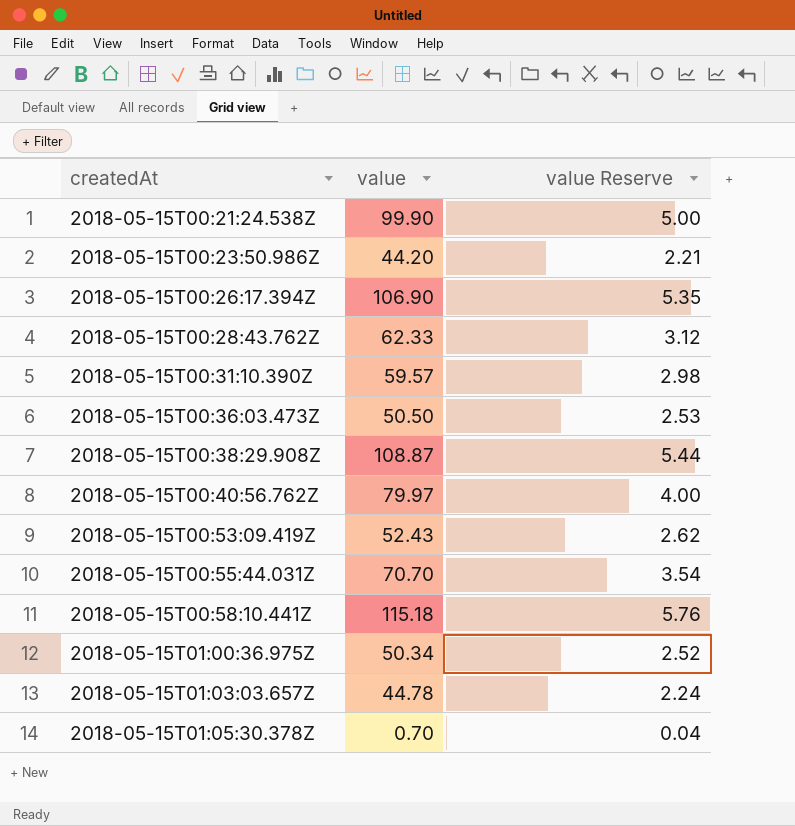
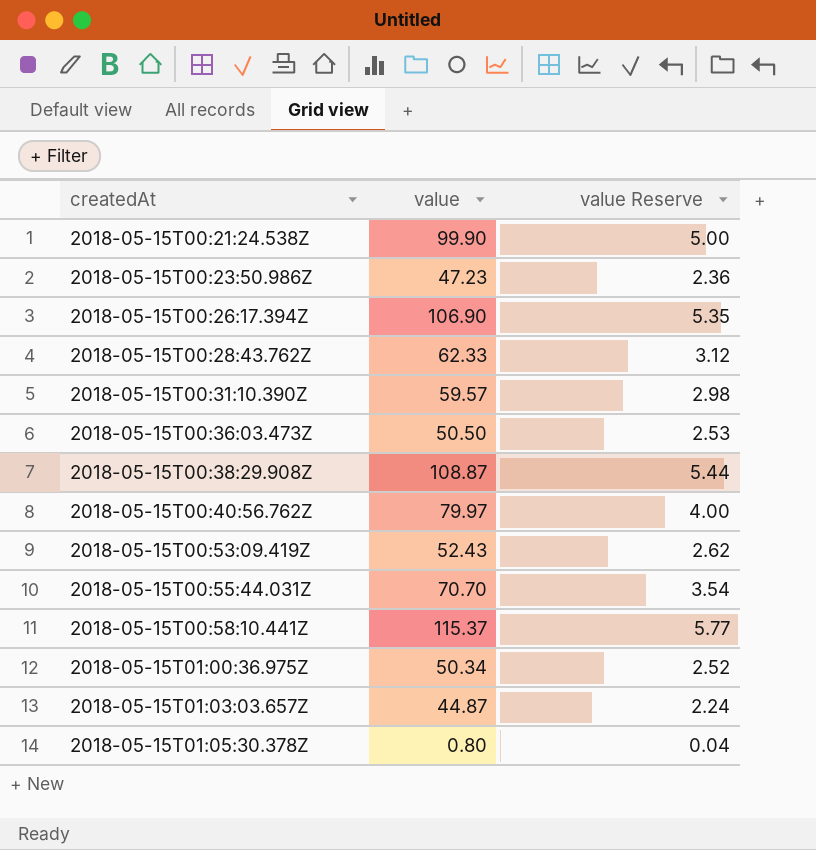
2018-05-15T00:23:50.986Z | value: 44.20 -> 47.23
2018-05-15T00:23:50.986Z | value Reserve: 2.21 -> 2.36
2018-05-15T00:58:10.441Z | value: 115.18 -> 115.37
2018-05-15T00:58:10.441Z | value Reserve: 5.76 -> 5.77
2018-05-15T01:03:03.657Z | value: 44.78 -> 44.87
2018-05-15T01:05:30.378Z | value: 0.70 -> 0.80

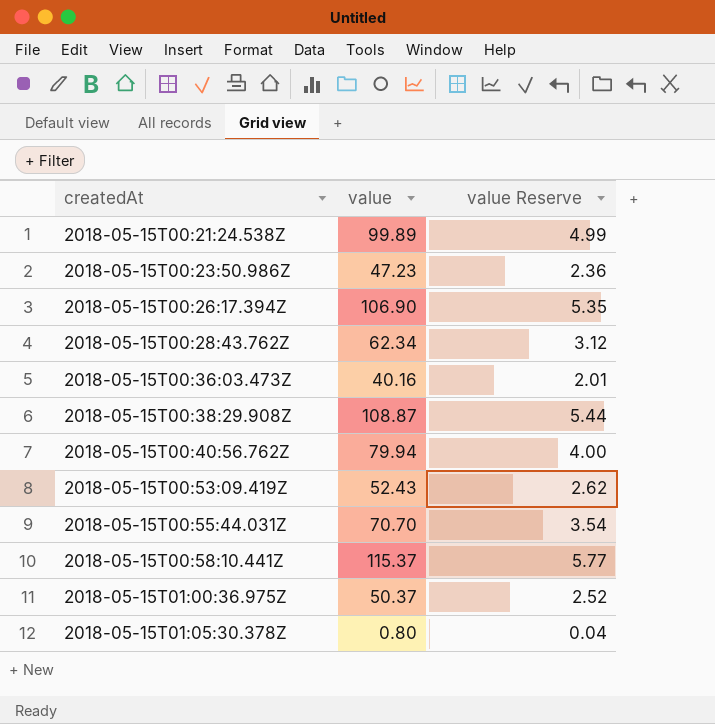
row 2018-05-15T00:31:10.390Z: 59.57 | 2.98 -> none
row 2018-05-15T01:03:03.657Z: 44.87 | 2.24 -> none
2018-05-15T00:21:24.538Z | value: 99.90 -> 99.89
2018-05-15T00:21:24.538Z | value Reserve: 5.00 -> 4.99
2018-05-15T00:28:43.762Z | value: 62.33 -> 62.34
2018-05-15T00:36:03.473Z | value: 50.50 -> 40.16
2018-05-15T00:36:03.473Z | value Reserve: 2.53 -> 2.01
2018-05-15T00:40:56.762Z | value: 79.97 -> 79.94
2018-05-15T01:00:36.975Z | value: 50.34 -> 50.37

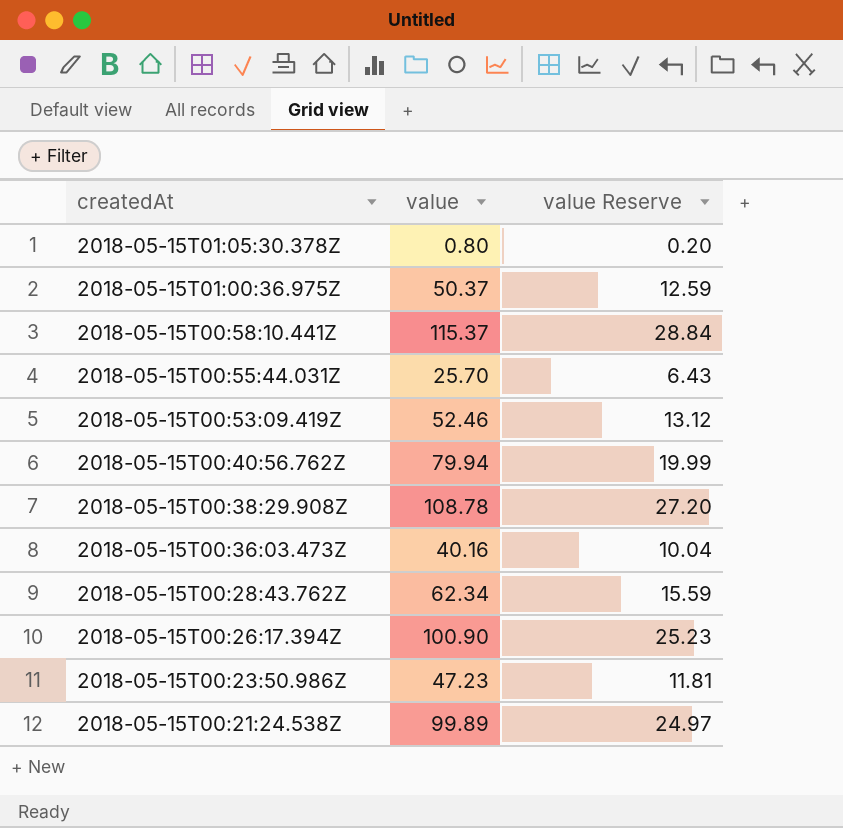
row order: createdAt ascending -> createdAt descending
column value Reserve | formula: [value] * 0.05 -> [value] * 0.25
2018-05-15T00:55:44.031Z | value: 70.70 -> 25.70
2018-05-15T00:53:09.419Z | value: 52.43 -> 52.46
2018-05-15T00:38:29.908Z | value: 108.87 -> 108.78
2018-05-15T00:26:17.394Z | value: 106.90 -> 100.90

